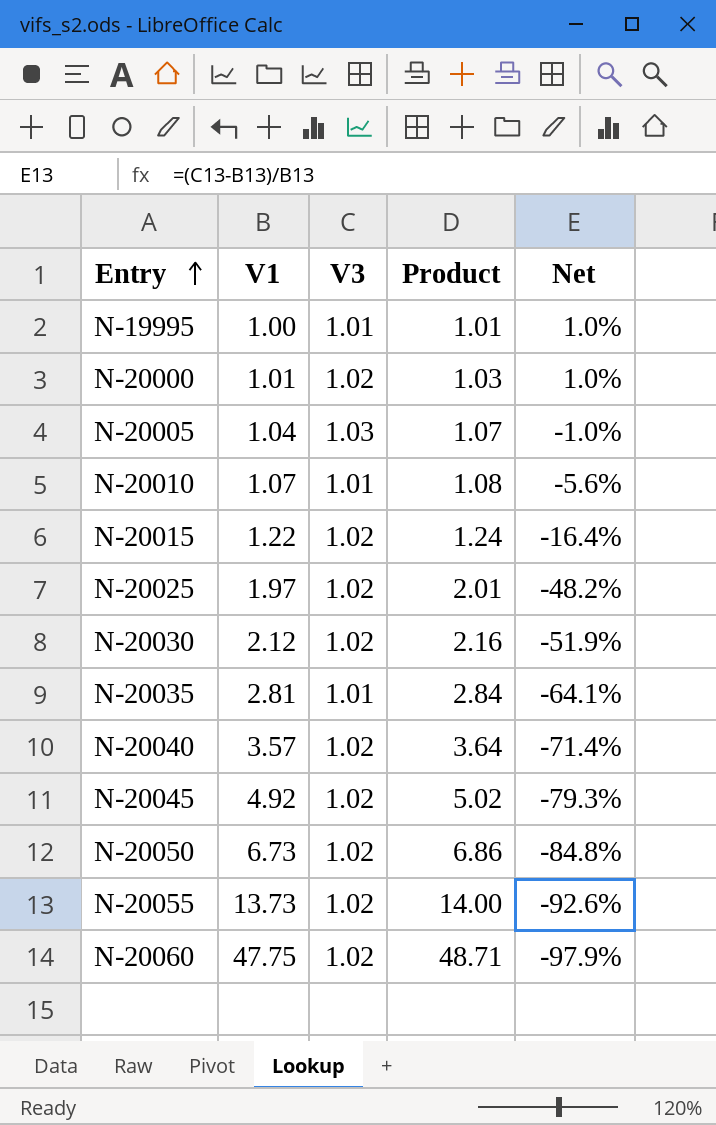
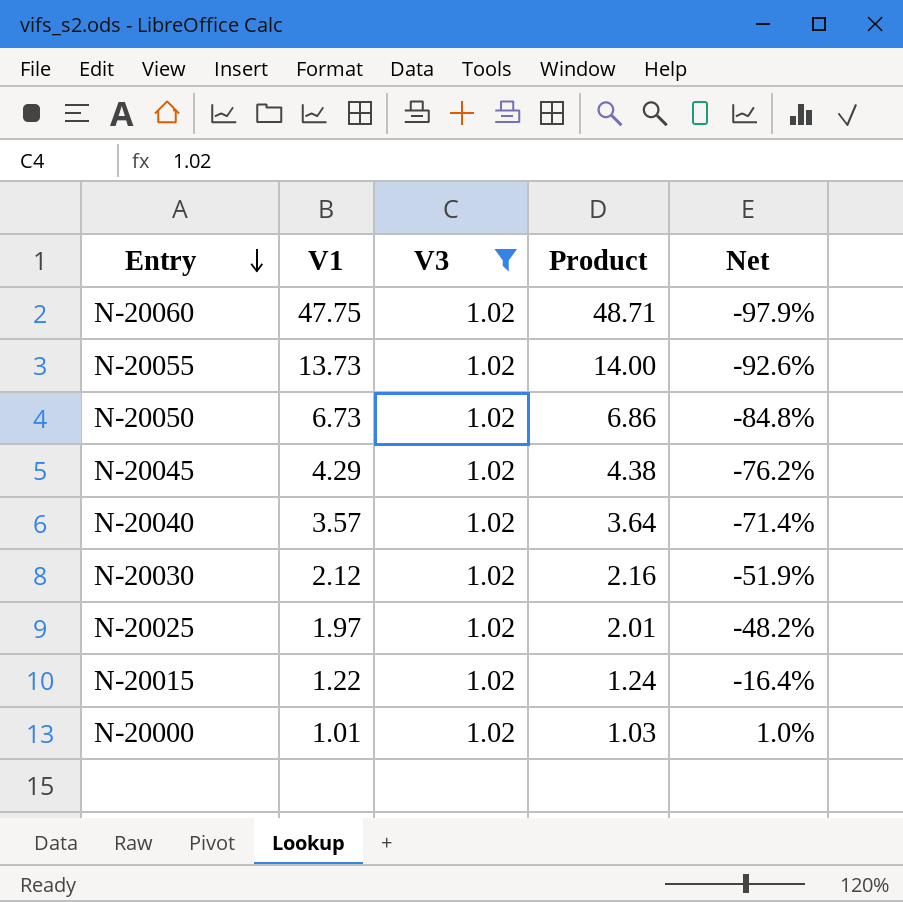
filter: none -> V3 = 1.02
row order: Entry ascending -> Entry descending
N-20045 | V1: 4.92 -> 4.29
N-20045 | Product: 5.02 -> 4.38
N-20045 | Net: -79.3% -> -76.2%

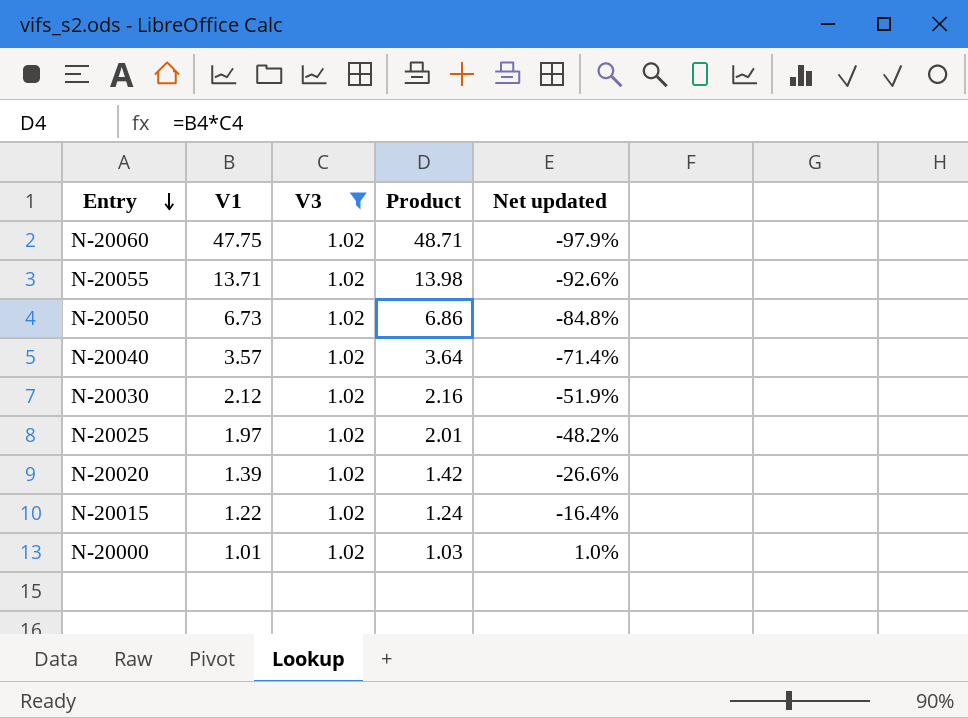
column name: Net -> Net updated
row N-20045: 4.29 | 1.02 | 4.38 | -76.2% -> none
N-20055 | V1: 13.73 -> 13.71
N-20055 | Product: 14.00 -> 13.98
row N-20020: none -> 1.39 | 1.02 | 1.42 | -26.6%

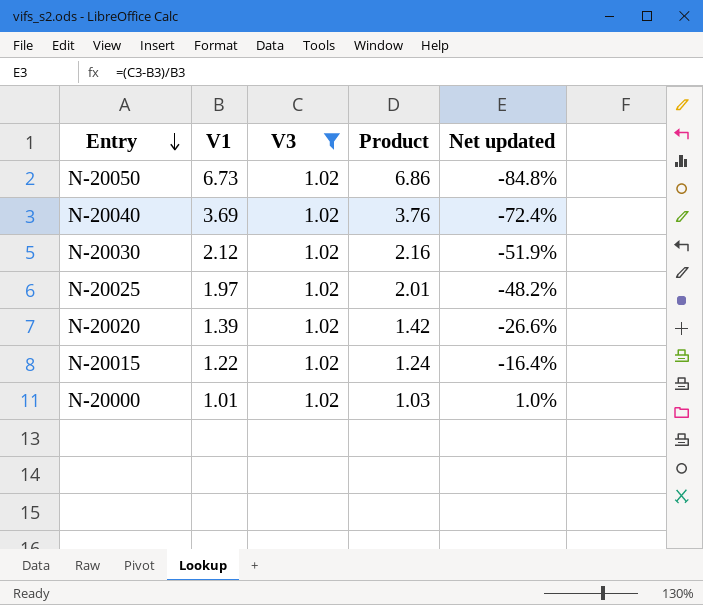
row N-20060: 47.75 | 1.02 | 48.71 | -97.9% -> none
row N-20055: 13.71 | 1.02 | 13.98 | -92.6% -> none
N-20040 | V1: 3.57 -> 3.69
N-20040 | Product: 3.64 -> 3.76
N-20040 | Net updated: -71.4% -> -72.4%

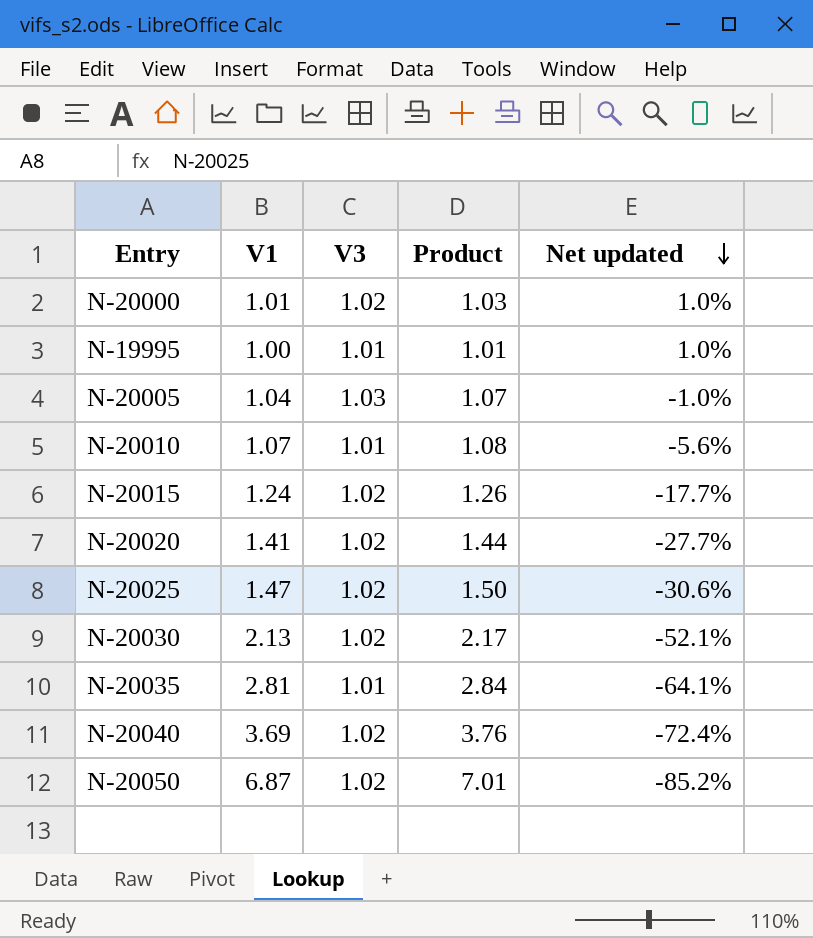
filter: V3 = 1.02 -> none
row order: Entry descending -> Net updated descending
N-20015 | V1: 1.22 -> 1.24
N-20015 | Product: 1.24 -> 1.26
N-20015 | Net updated: -16.4% -> -17.7%
N-20020 | V1: 1.39 -> 1.41
N-20020 | Product: 1.42 -> 1.44
N-20020 | Net updated: -26.6% -> -27.7%
N-20025 | V1: 1.97 -> 1.47
N-20025 | Product: 2.01 -> 1.50
N-20025 | Net updated: -48.2% -> -30.6%
N-20030 | V1: 2.12 -> 2.13
N-20030 | Product: 2.16 -> 2.17
N-20030 | Net updated: -51.9% -> -52.1%
N-20050 | V1: 6.73 -> 6.87
N-20050 | Product: 6.86 -> 7.01
N-20050 | Net updated: -84.8% -> -85.2%

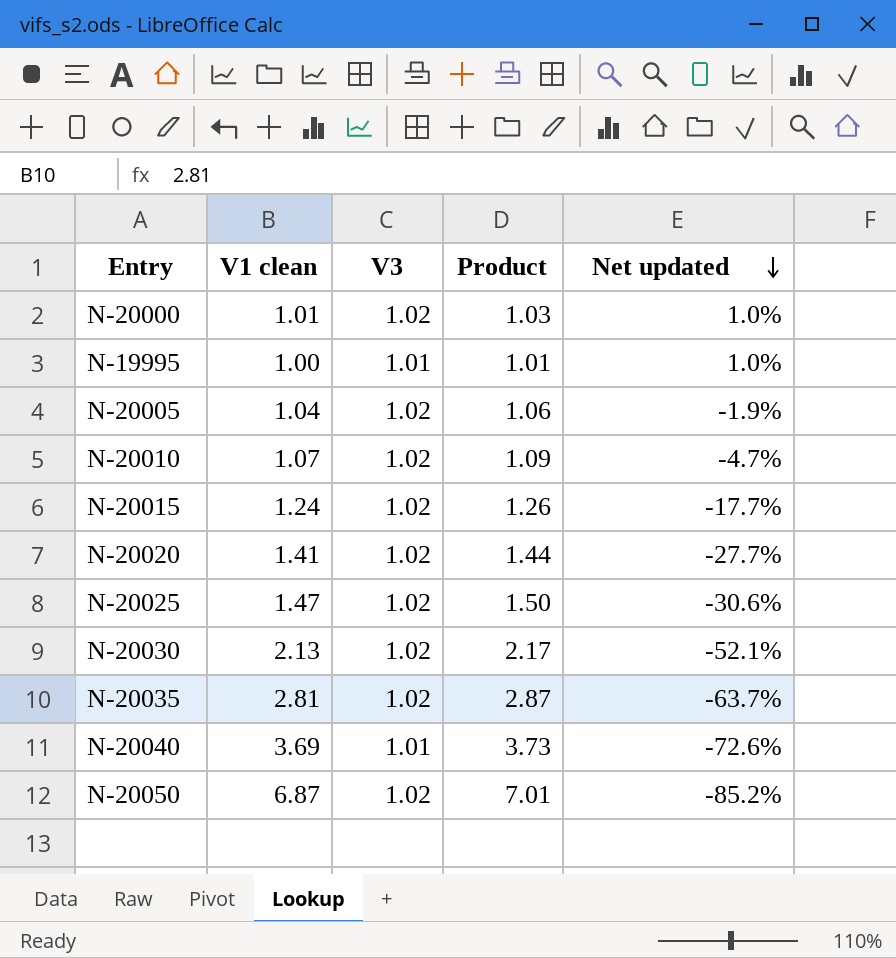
column name: V1 -> V1 clean
N-20005 | V3: 1.03 -> 1.02
N-20005 | Product: 1.07 -> 1.06
N-20005 | Net updated: -1.0% -> -1.9%
N-20010 | V3: 1.01 -> 1.02
N-20010 | Product: 1.08 -> 1.09
N-20010 | Net updated: -5.6% -> -4.7%
N-20035 | V3: 1.01 -> 1.02
N-20035 | Product: 2.84 -> 2.87
N-20035 | Net updated: -64.1% -> -63.7%
N-20040 | V3: 1.02 -> 1.01
N-20040 | Product: 3.76 -> 3.73
N-20040 | Net updated: -72.4% -> -72.6%

